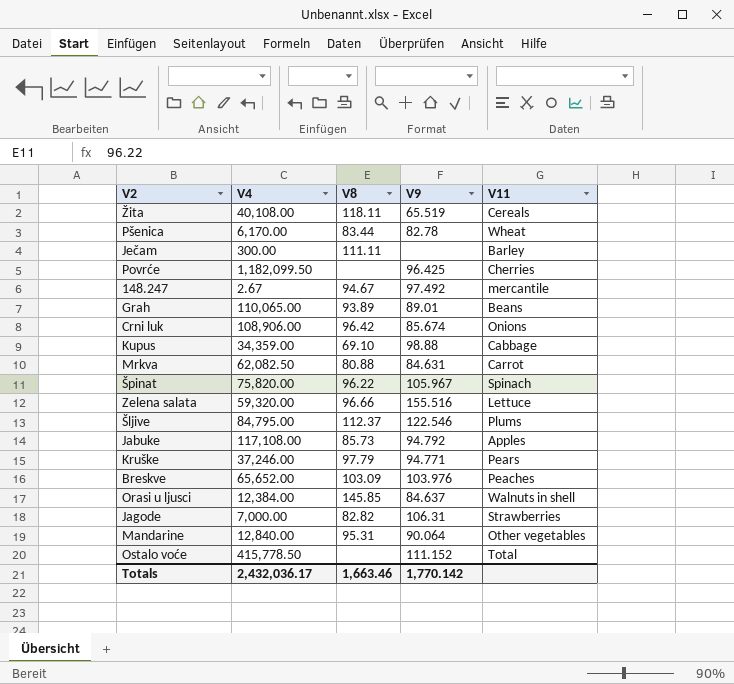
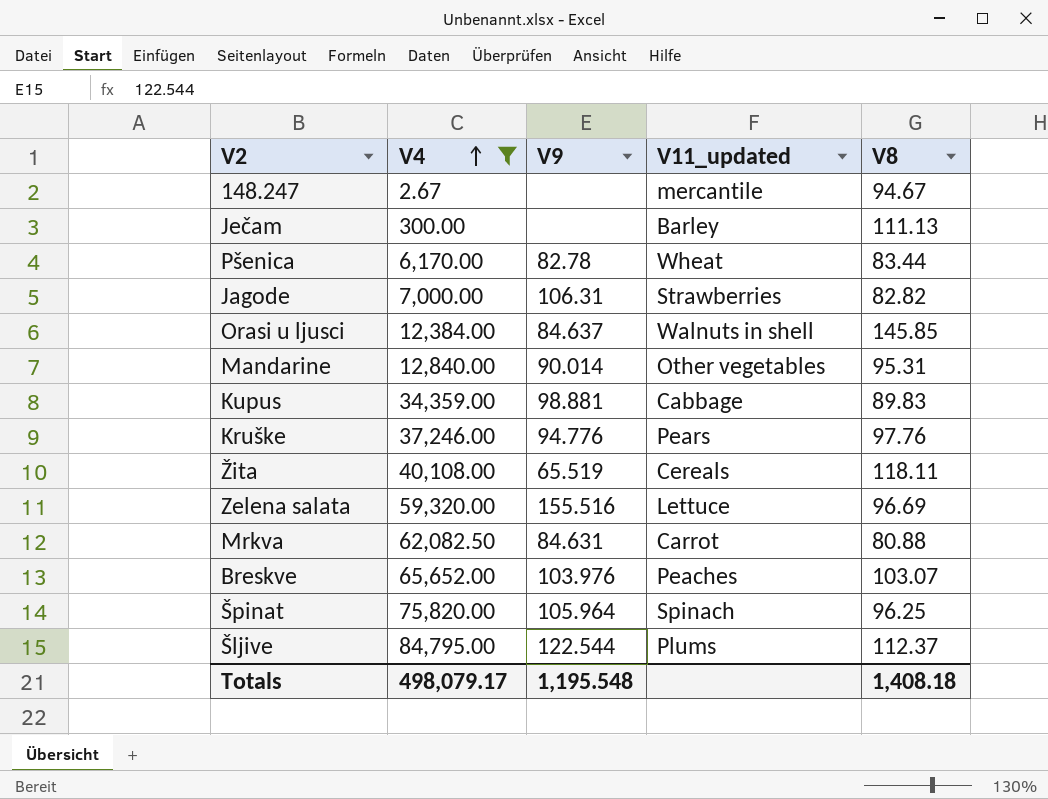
filter: none -> V4 <= 84,795.00
row order: none -> V4 ascending
column name: V11 -> V11_updated
column V8 | position: 3 -> 5
148.247 | V9: 97.492 -> none
Ječam | V8: 111.11 -> 111.13
Mandarine | V9: 90.064 -> 90.014
Kupus | V9: 98.88 -> 98.881
Kupus | V8: 69.10 -> 89.83
Kruške | V9: 94.771 -> 94.776
Kruške | V8: 97.79 -> 97.76
Zelena salata | V8: 96.66 -> 96.69
Breskve | V8: 103.09 -> 103.07
Špinat | V9: 105.967 -> 105.964
Špinat | V8: 96.22 -> 96.25
Šljive | V9: 122.546 -> 122.544
Totals | V4: 2,432,036.17 -> 498,079.17
Totals | V9: 1,770.142 -> 1,195.548
Totals | V8: 1,663.46 -> 1,408.18

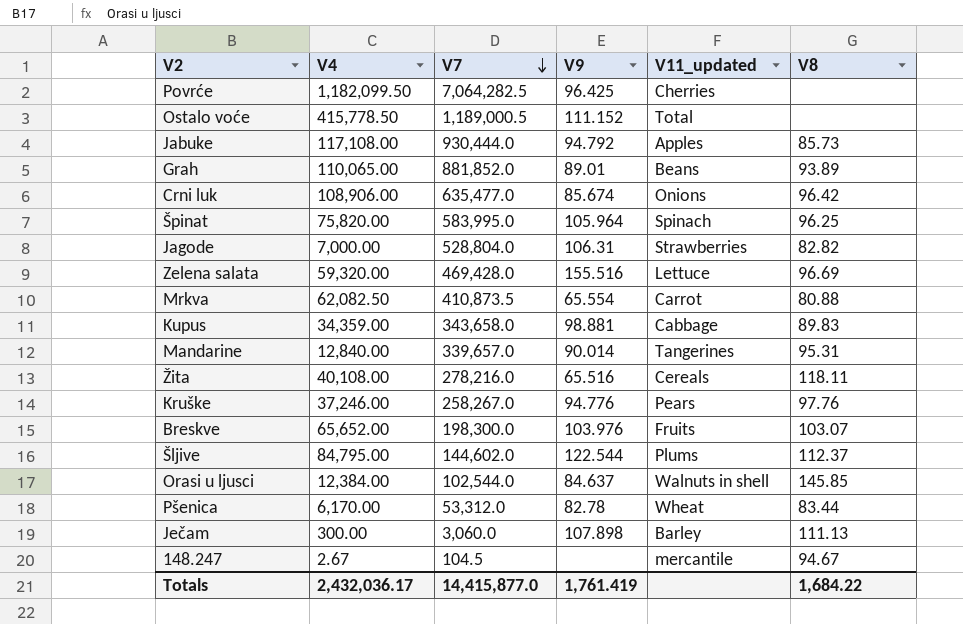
filter: V4 <= 84,795.00 -> none
row order: V4 ascending -> V7 descending
column V7 | position: none -> 3
Mrkva | V9: 84.631 -> 65.554
Mandarine | V11_updated: Other vegetables -> Tangerines
Žita | V9: 65.519 -> 65.516
Breskve | V11_updated: Peaches -> Fruits
Ječam | V9: none -> 107.898
Totals | V4: 498,079.17 -> 2,432,036.17
Totals | V9: 1,195.548 -> 1,761.419
Totals | V8: 1,408.18 -> 1,684.22

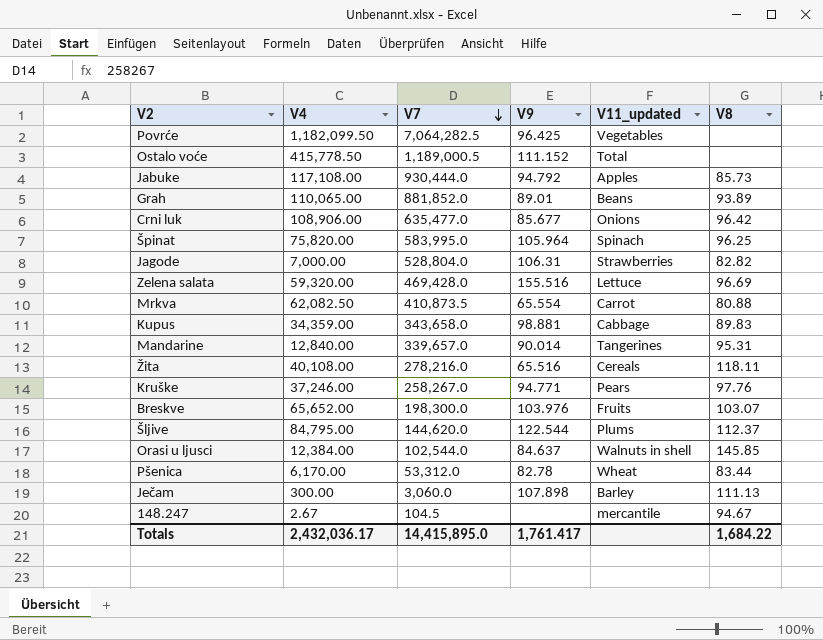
Povrće | V11_updated: Cherries -> Vegetables
Crni luk | V9: 85.674 -> 85.677
Kruške | V9: 94.776 -> 94.771
Šljive | V7: 144,602.0 -> 144,620.0
Totals | V7: 14,415,877.0 -> 14,415,895.0
Totals | V9: 1,761.419 -> 1,761.417

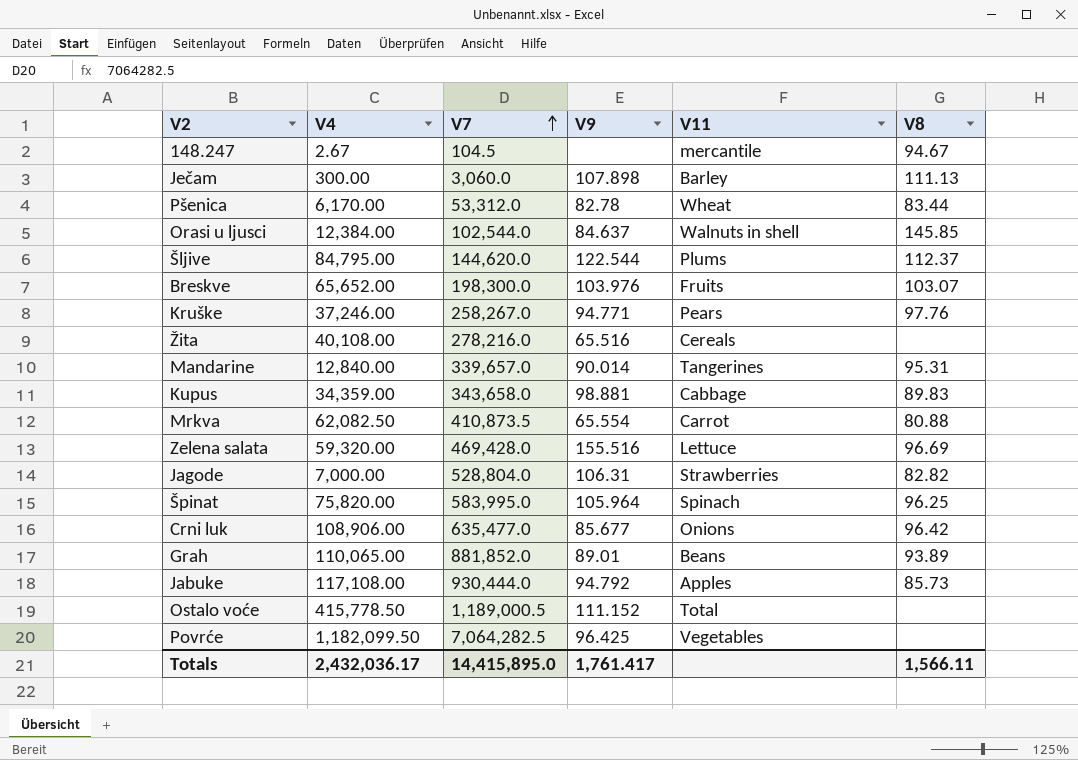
row order: V7 descending -> V7 ascending
column name: V11_updated -> V11
Žita | V8: 118.11 -> none
Totals | V8: 1,684.22 -> 1,566.11

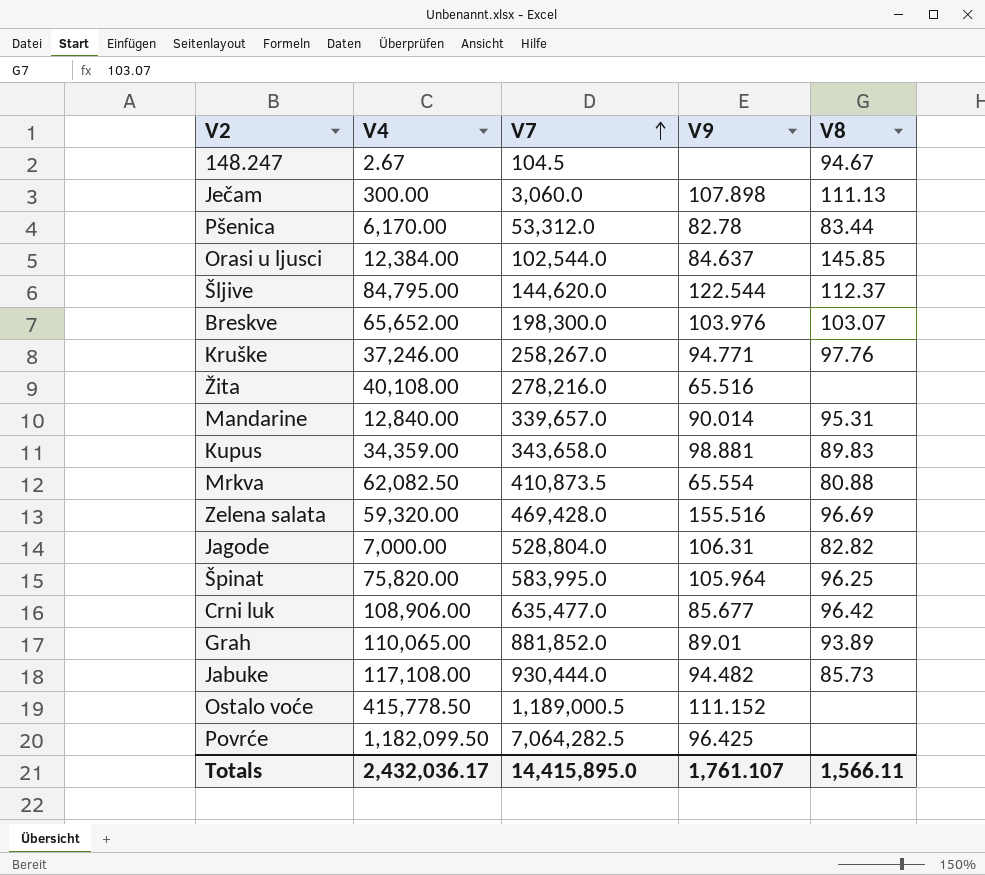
column V11 | position: 5 -> none
Jabuke | V9: 94.792 -> 94.482
Totals | V9: 1,761.417 -> 1,761.107

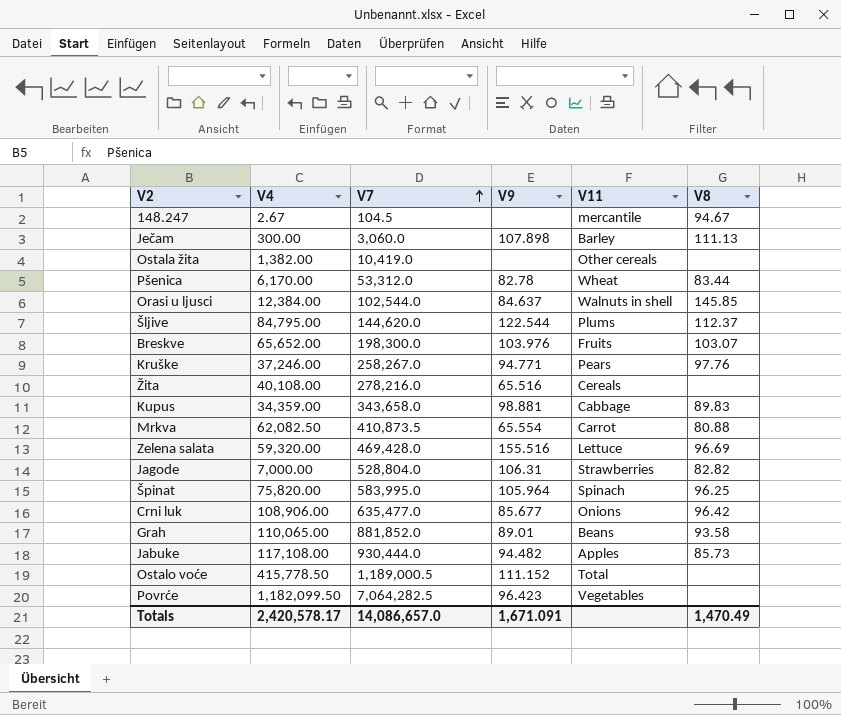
column V11 | position: none -> 5
row Mandarine: 12,840.00 | 339,657.0 | 90.014 | 95.31 -> none
row Ostala žita: none -> 1,382.00 | 10,419.0 | none | Other cereals | none
Grah | V8: 93.89 -> 93.58
Povrće | V9: 96.425 -> 96.423
Totals | V4: 2,432,036.17 -> 2,420,578.17
Totals | V7: 14,415,895.0 -> 14,086,657.0
Totals | V9: 1,761.107 -> 1,671.091
Totals | V8: 1,566.11 -> 1,470.49

